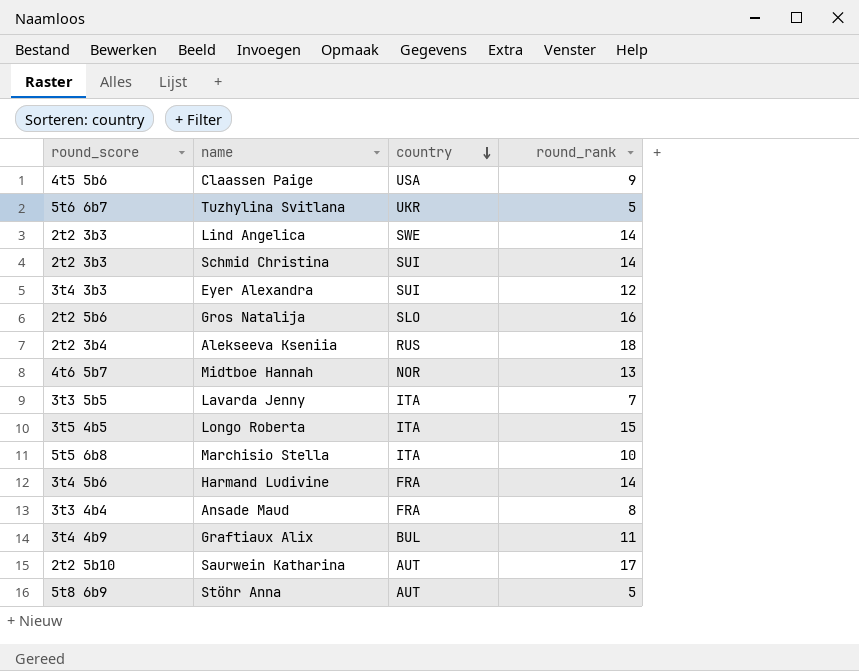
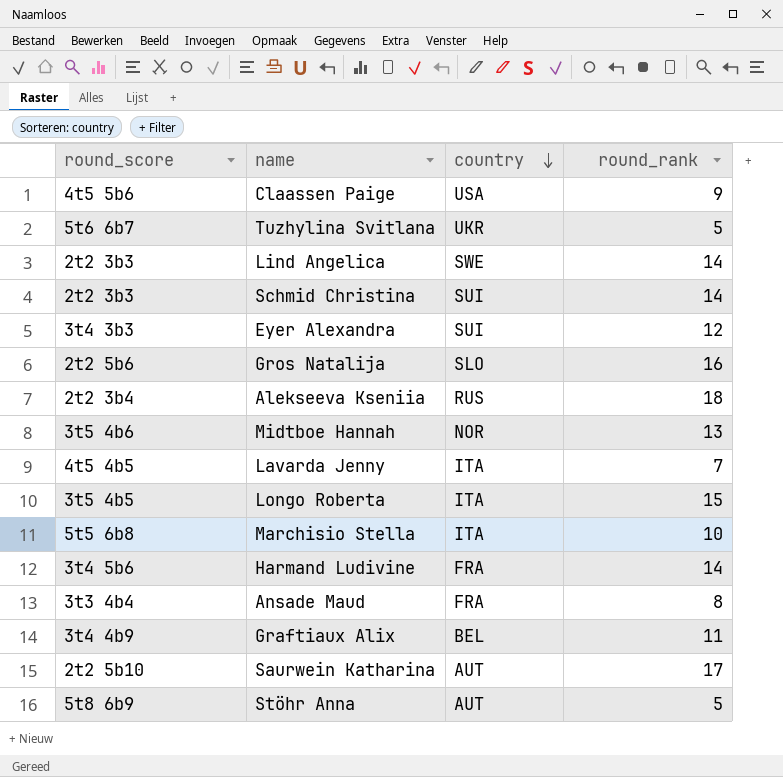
Midtboe Hannah | round_score: 4t6 5b7 -> 3t5 4b6
Lavarda Jenny | round_score: 3t3 5b5 -> 4t5 4b5
Graftiaux Alix | country: BUL -> BEL

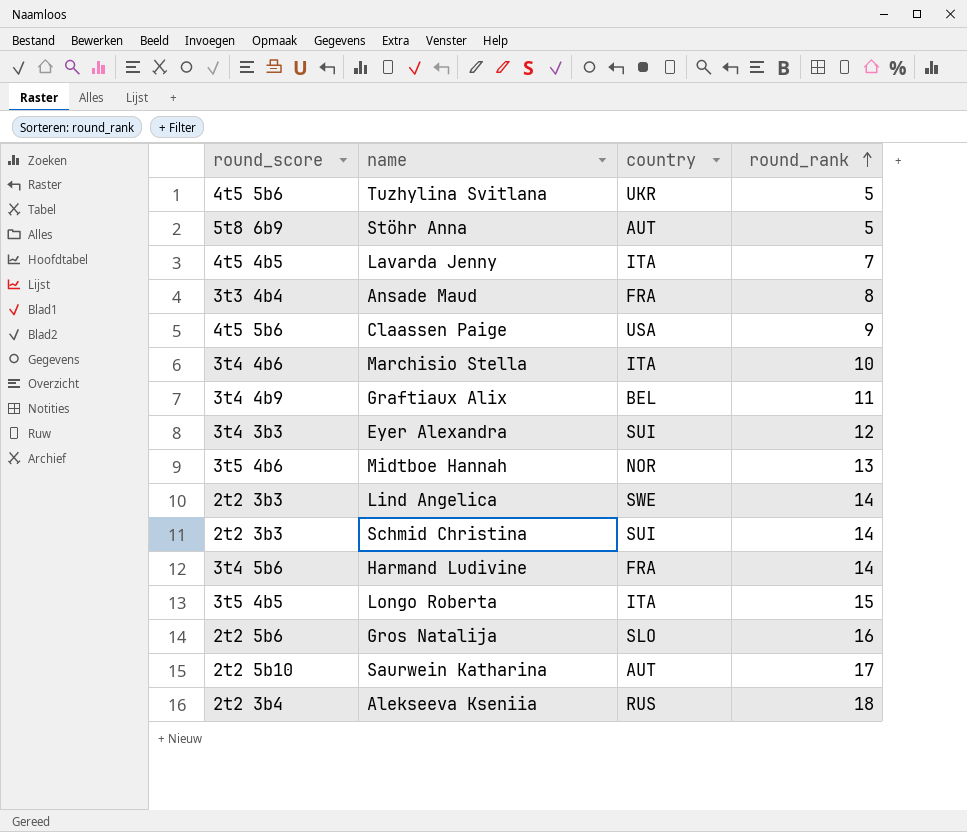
row order: country descending -> round_rank ascending
Tuzhylina Svitlana | round_score: 5t6 6b7 -> 4t5 5b6
Marchisio Stella | round_score: 5t5 6b8 -> 3t4 4b6

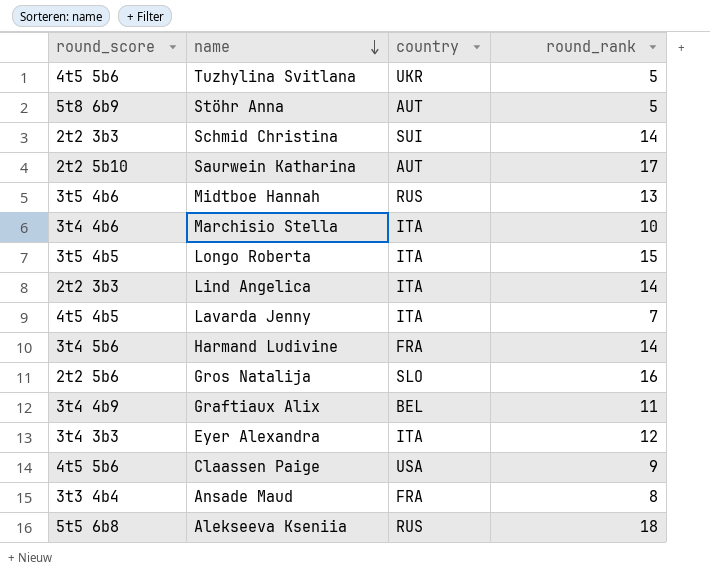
row order: round_rank ascending -> name descending
Midtboe Hannah | country: NOR -> RUS
Lind Angelica | country: SWE -> ITA
Eyer Alexandra | country: SUI -> ITA
Alekseeva Kseniia | round_score: 2t2 3b4 -> 5t5 6b8

